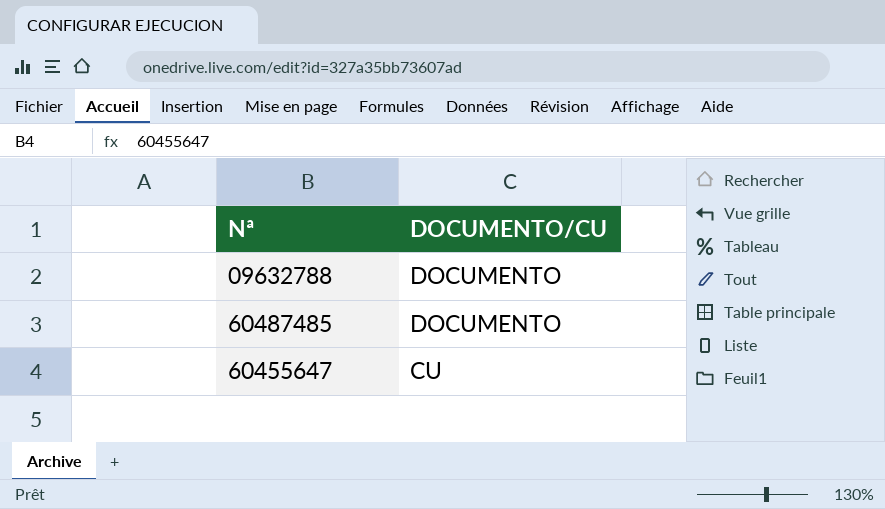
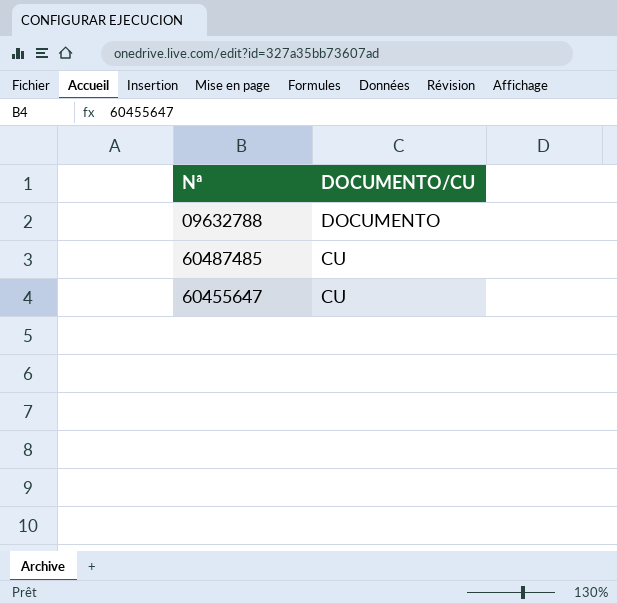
60487485 | DOCUMENTO/CU: DOCUMENTO -> CU

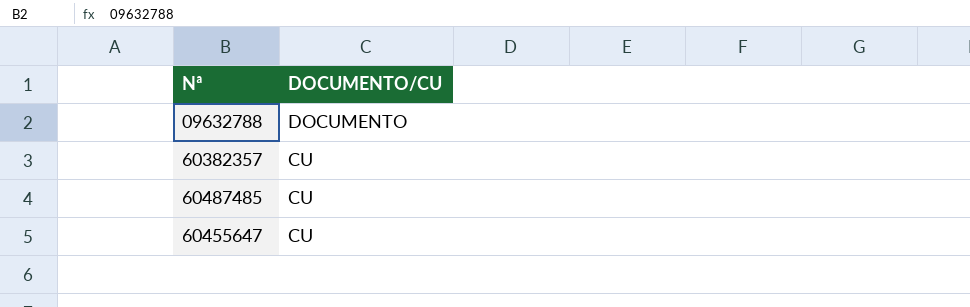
row 60382357: none -> CU

